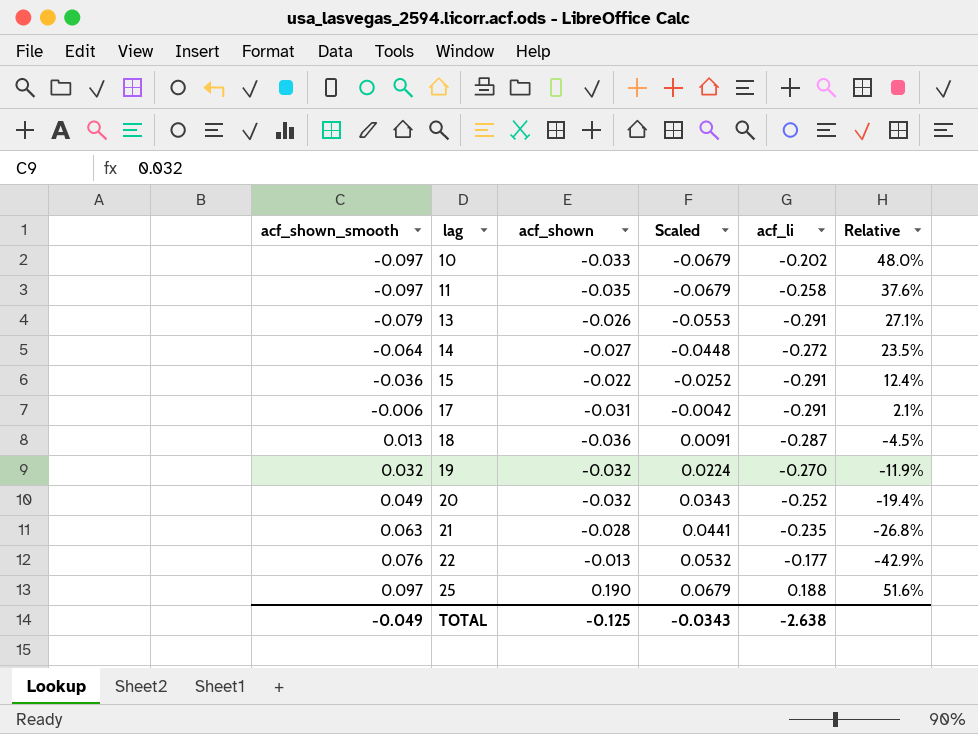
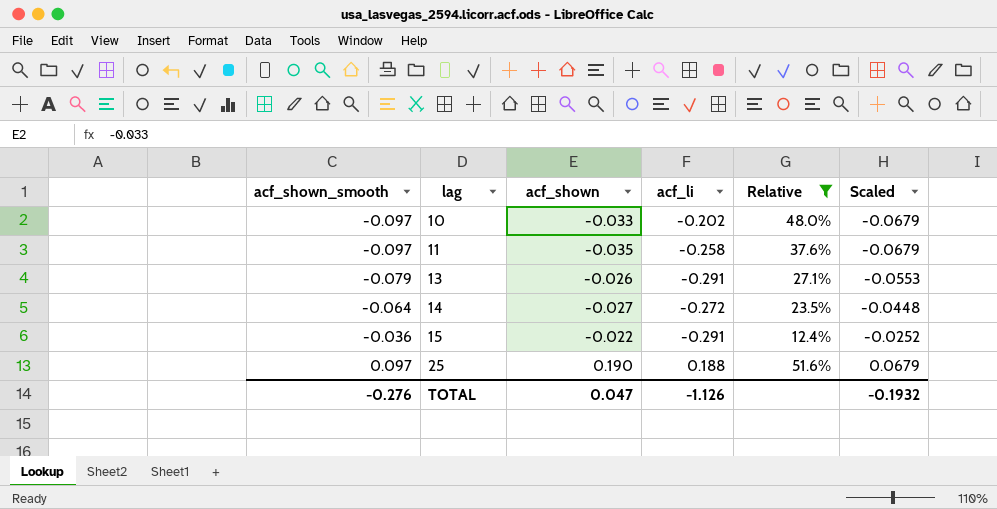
filter: none -> Relative >= 12.4%
column Scaled | position: 4 -> 6
TOTAL | acf_shown_smooth: -0.049 -> -0.276
TOTAL | acf_shown: -0.125 -> 0.047
TOTAL | acf_li: -2.638 -> -1.126
TOTAL | Scaled: -0.0343 -> -0.1932

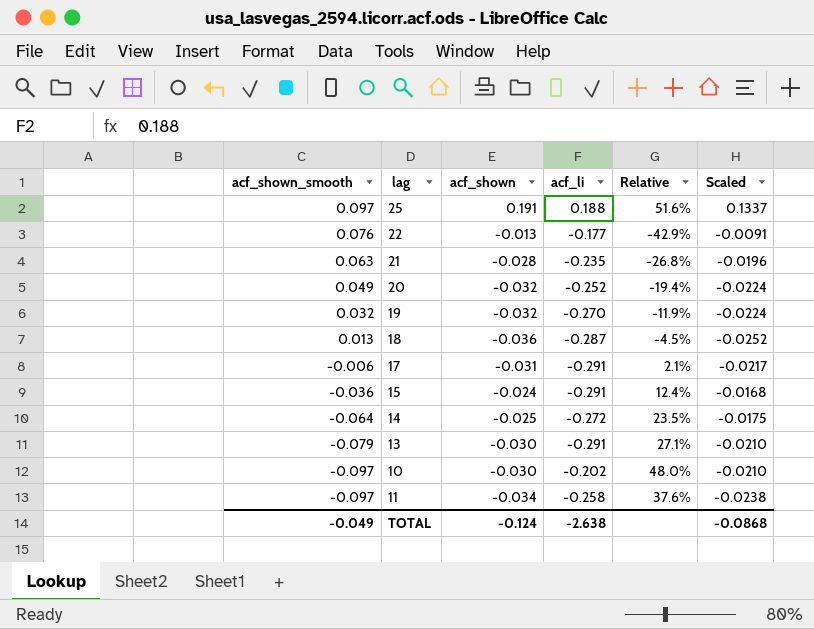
filter: Relative >= 12.4% -> none
row order: acf_shown_smooth ascending -> acf_shown_smooth descending
column Scaled | formula: [acf_shown_smooth] * 0.7 -> [acf_shown] * 0.7
25 | acf_shown: 0.190 -> 0.191
15 | acf_shown: -0.022 -> -0.024
14 | acf_shown: -0.027 -> -0.025
13 | acf_shown: -0.026 -> -0.030
10 | acf_shown: -0.033 -> -0.030
11 | acf_shown: -0.035 -> -0.034
TOTAL | acf_shown_smooth: -0.276 -> -0.049
TOTAL | acf_shown: 0.047 -> -0.124
TOTAL | acf_li: -1.126 -> -2.638
TOTAL | Scaled: -0.1932 -> -0.0868

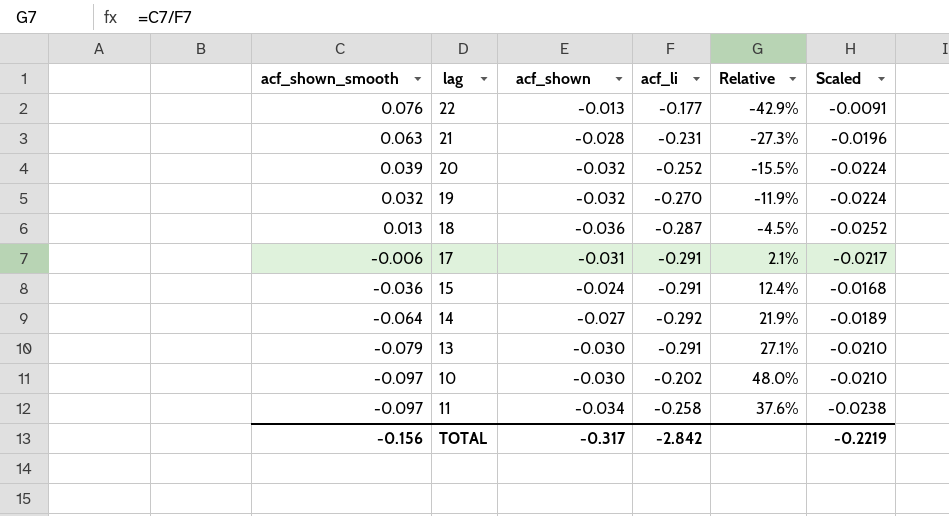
row 25: 0.097 | 0.191 | 0.188 | 51.6% | 0.1337 -> none
21 | acf_li: -0.235 -> -0.231
21 | Relative: -26.8% -> -27.3%
20 | acf_shown_smooth: 0.049 -> 0.039
20 | Relative: -19.4% -> -15.5%
14 | acf_shown: -0.025 -> -0.027
14 | acf_li: -0.272 -> -0.292
14 | Relative: 23.5% -> 21.9%
14 | Scaled: -0.0175 -> -0.0189
TOTAL | acf_shown_smooth: -0.049 -> -0.156
TOTAL | acf_shown: -0.124 -> -0.317
TOTAL | acf_li: -2.638 -> -2.842
TOTAL | Scaled: -0.0868 -> -0.2219

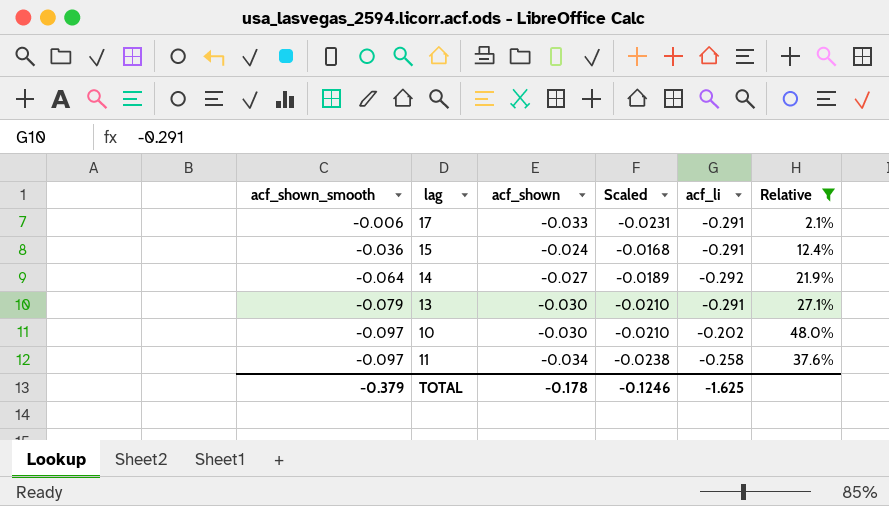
filter: none -> Relative >= 2.1%
column Scaled | position: 6 -> 4
17 | acf_shown: -0.031 -> -0.033
17 | Scaled: -0.0217 -> -0.0231
TOTAL | acf_shown_smooth: -0.156 -> -0.379
TOTAL | acf_shown: -0.317 -> -0.178
TOTAL | Scaled: -0.2219 -> -0.1246
TOTAL | acf_li: -2.842 -> -1.625

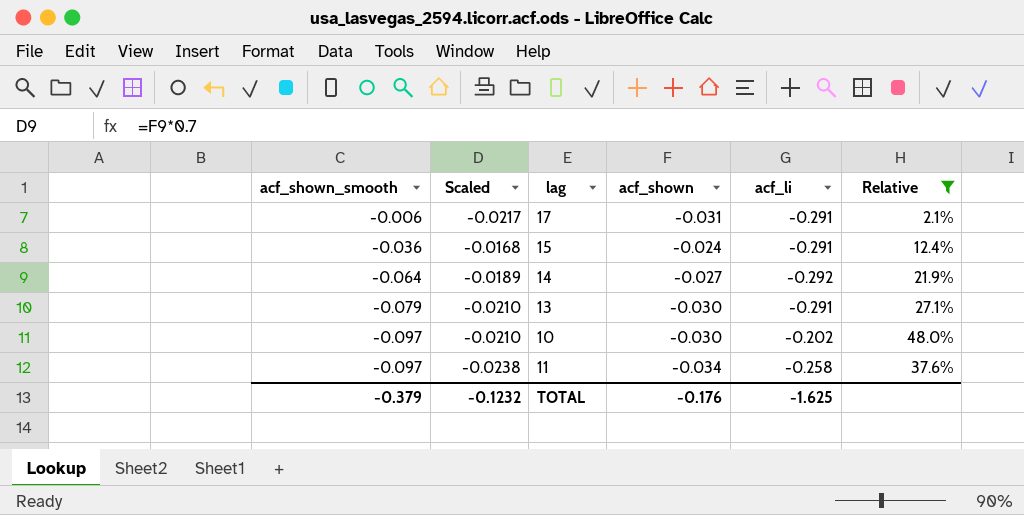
column Scaled | position: 4 -> 2
17 | Scaled: -0.0231 -> -0.0217
17 | acf_shown: -0.033 -> -0.031
TOTAL | Scaled: -0.1246 -> -0.1232
TOTAL | acf_shown: -0.178 -> -0.176

